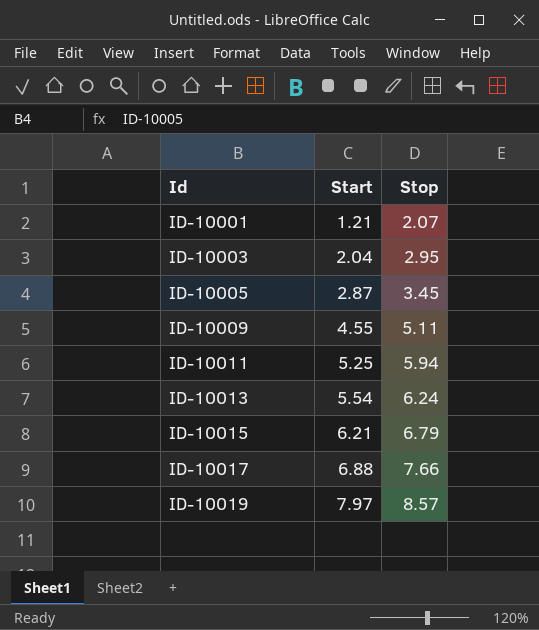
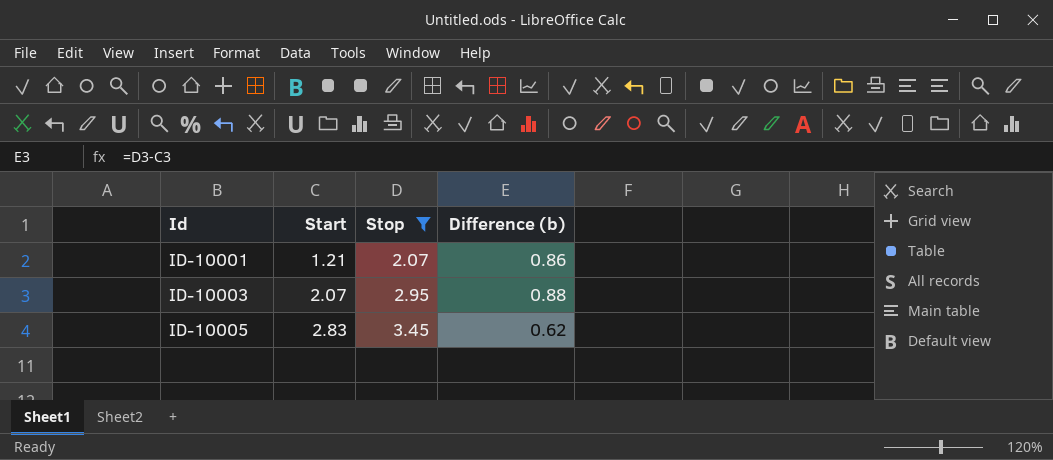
filter: none -> Stop <= 3.45
column Difference (b) | formula: none -> [Stop] - [Start]
ID-10003 | Start: 2.04 -> 2.07
ID-10005 | Start: 2.87 -> 2.83

